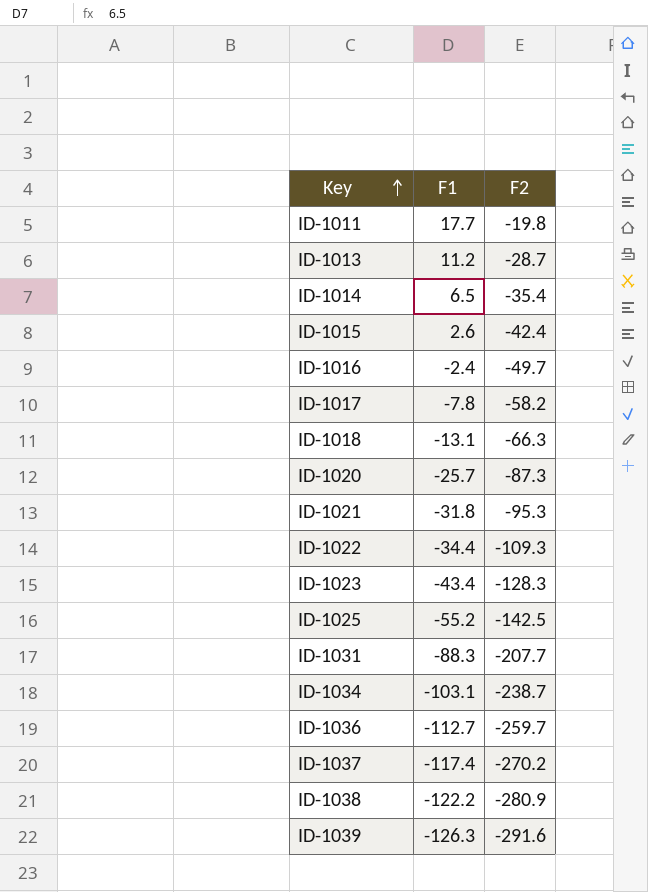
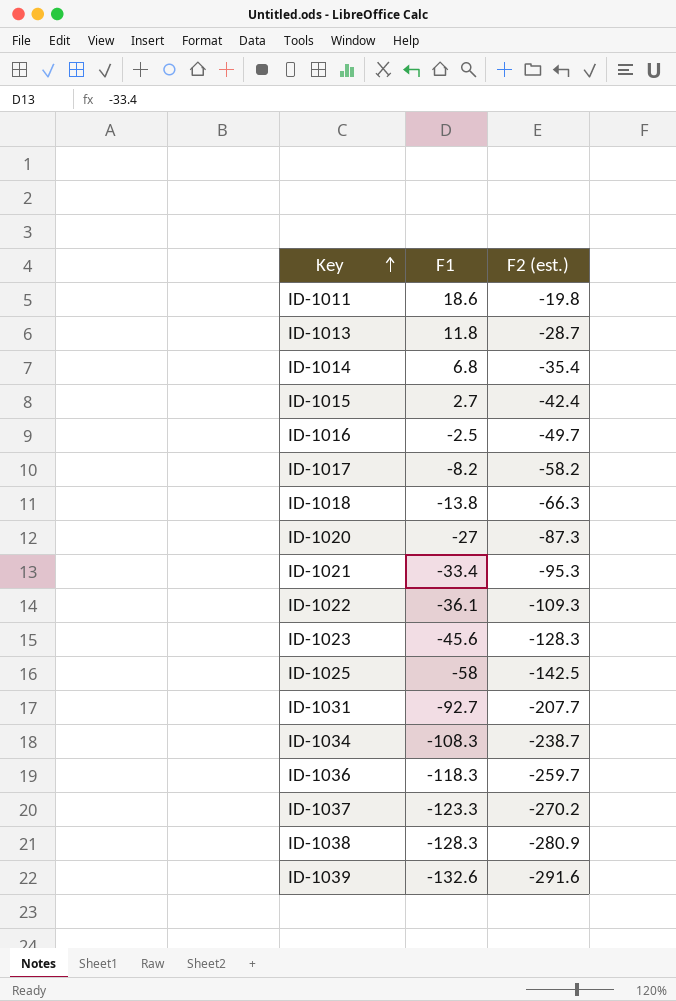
column name: F2 -> F2 (est.)
ID-1011 | F1: 17.7 -> 18.6
ID-1013 | F1: 11.2 -> 11.8
ID-1014 | F1: 6.5 -> 6.8
ID-1015 | F1: 2.6 -> 2.7
ID-1016 | F1: -2.4 -> -2.5
ID-1017 | F1: -7.8 -> -8.2
ID-1018 | F1: -13.1 -> -13.8
ID-1020 | F1: -25.7 -> -27
ID-1021 | F1: -31.8 -> -33.4
ID-1022 | F1: -34.4 -> -36.1
ID-1023 | F1: -43.4 -> -45.6
ID-1025 | F1: -55.2 -> -58
ID-1031 | F1: -88.3 -> -92.7
ID-1034 | F1: -103.1 -> -108.3
ID-1036 | F1: -112.7 -> -118.3
ID-1037 | F1: -117.4 -> -123.3
ID-1038 | F1: -122.2 -> -128.3
ID-1039 | F1: -126.3 -> -132.6

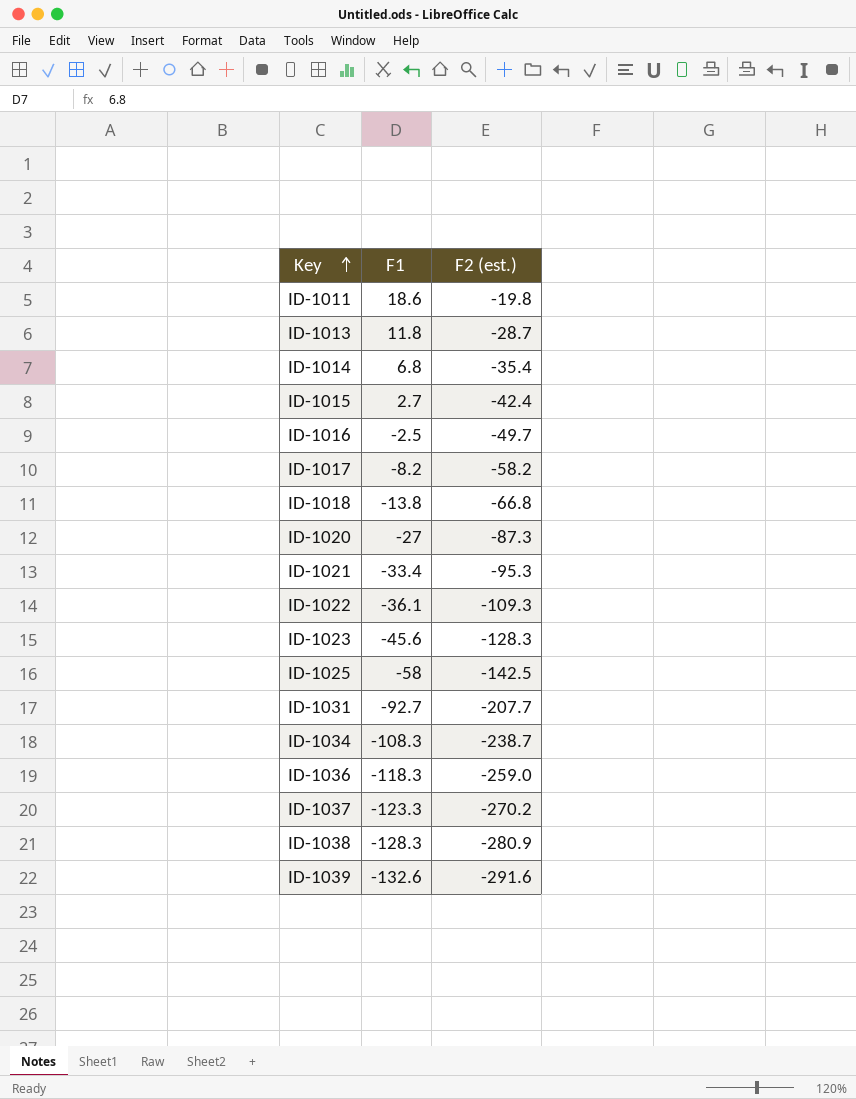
ID-1018 | F2 (est.): -66.3 -> -66.8
ID-1036 | F2 (est.): -259.7 -> -259.0

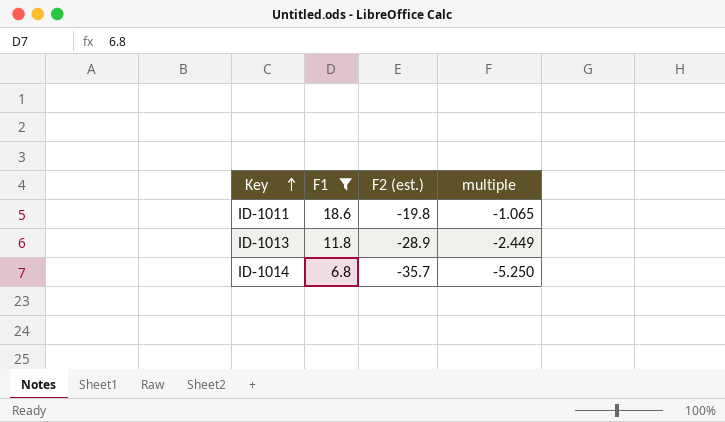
filter: none -> F1 >= 6.8
column multiple | formula: none -> [F2 (est.)] / [F1]
ID-1013 | F2 (est.): -28.7 -> -28.9
ID-1014 | F2 (est.): -35.4 -> -35.7

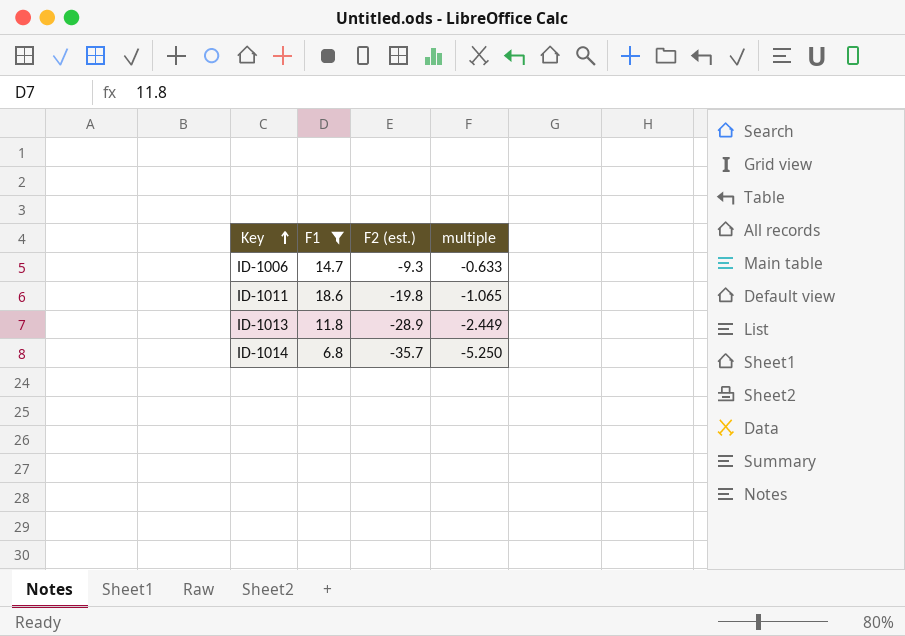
row ID-1006: none -> 14.7 | -9.3 | -0.633

